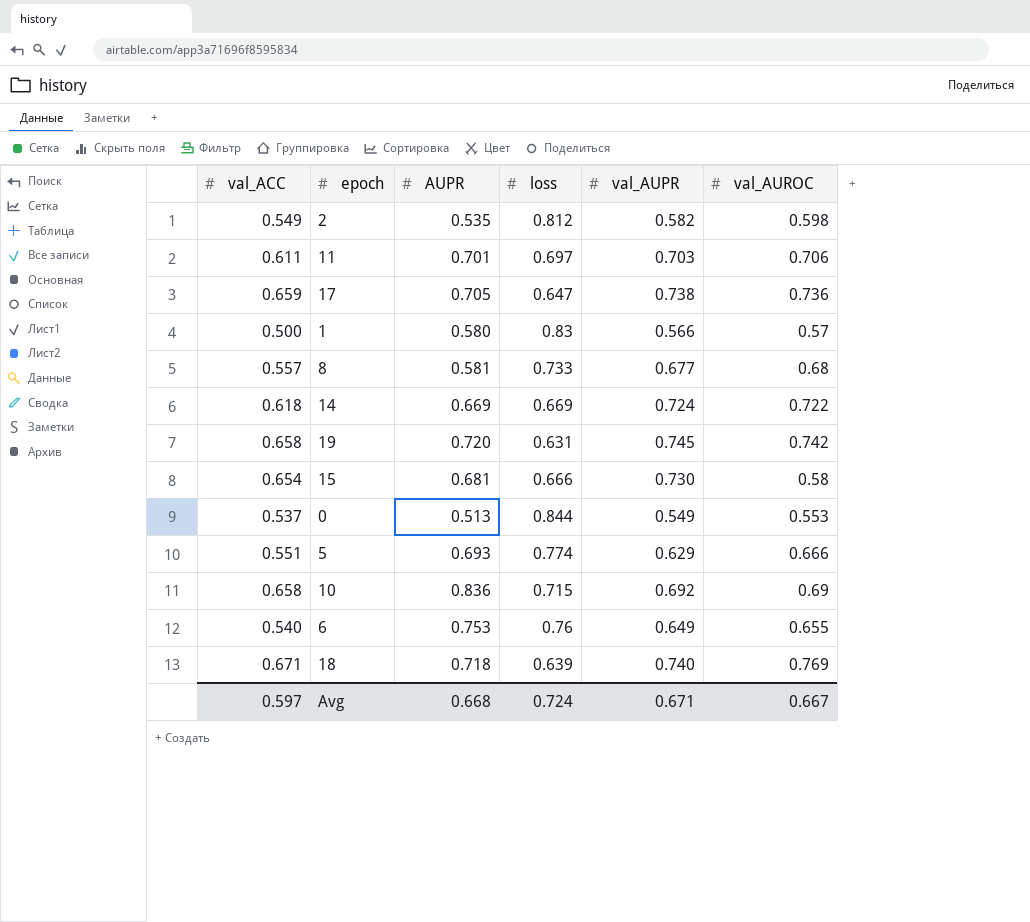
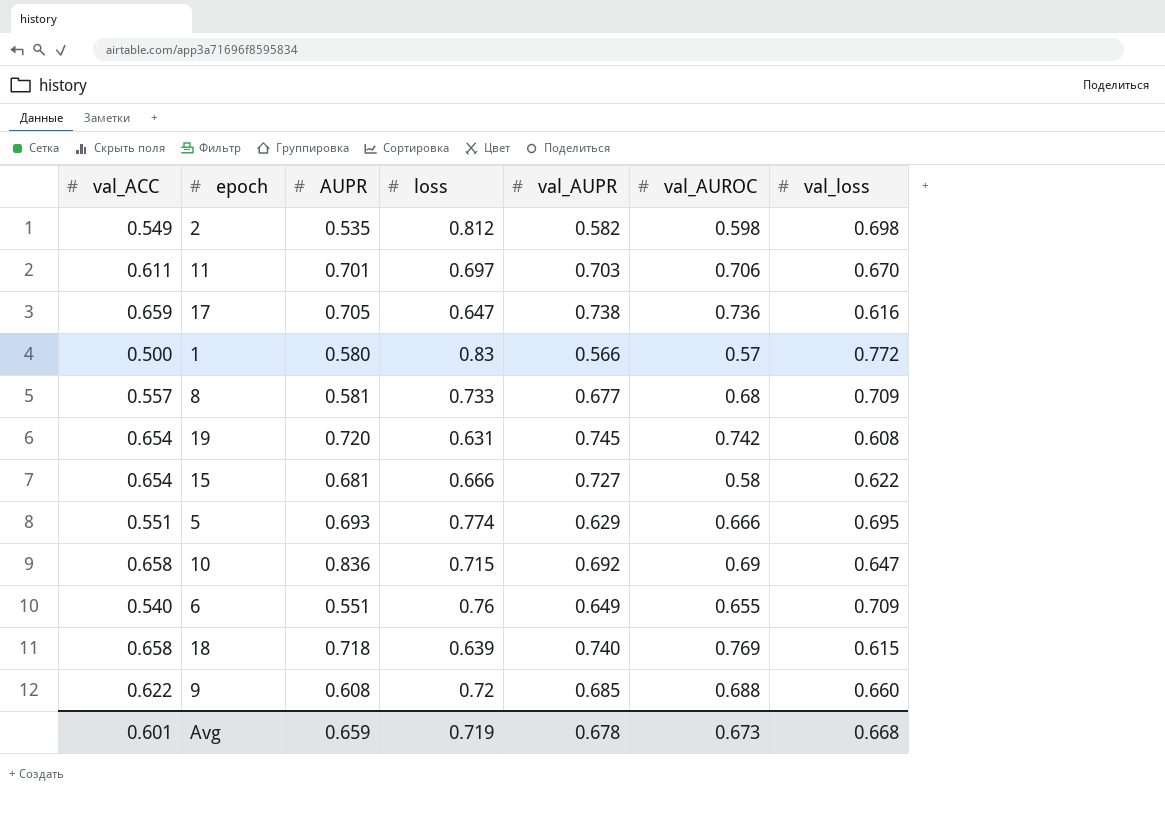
column val_loss | position: none -> 7
row 14: 0.618 | 0.669 | 0.669 | 0.724 | 0.722 -> none
row 0: 0.537 | 0.513 | 0.844 | 0.549 | 0.553 -> none
19 | val_ACC: 0.658 -> 0.654
15 | val_AUPR: 0.730 -> 0.727
6 | AUPR: 0.753 -> 0.551
18 | val_ACC: 0.671 -> 0.658
row 9: none -> 0.622 | 0.608 | 0.72 | 0.685 | 0.688 | 0.660
Avg | val_ACC: 0.597 -> 0.601
Avg | AUPR: 0.668 -> 0.659
Avg | loss: 0.724 -> 0.719
Avg | val_AUPR: 0.671 -> 0.678
Avg | val_AUROC: 0.667 -> 0.673

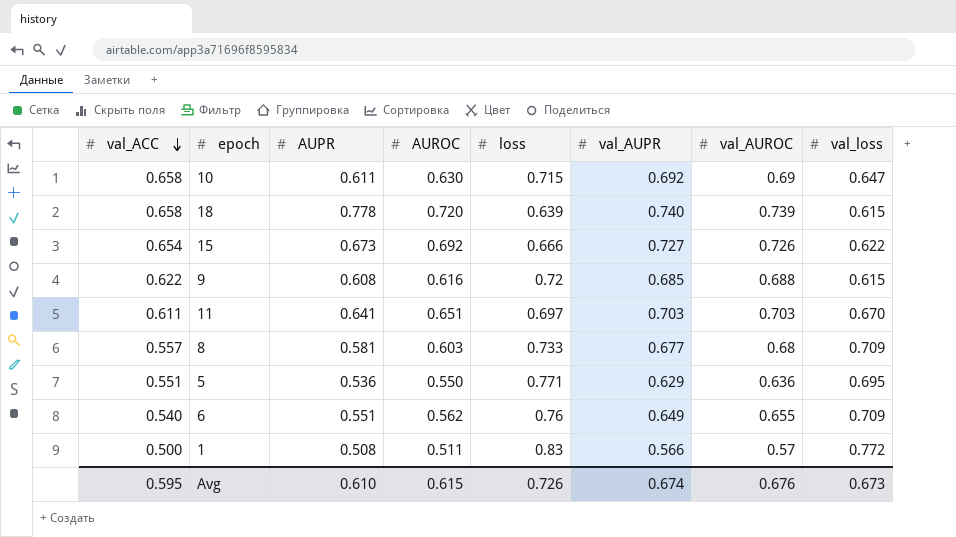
row order: none -> val_ACC descending
column AUROC | position: none -> 4
row 2: 0.549 | 0.535 | 0.812 | 0.582 | 0.598 | 0.698 -> none
row 17: 0.659 | 0.705 | 0.647 | 0.738 | 0.736 | 0.616 -> none
row 19: 0.654 | 0.720 | 0.631 | 0.745 | 0.742 | 0.608 -> none
10 | AUPR: 0.836 -> 0.611
18 | AUPR: 0.718 -> 0.778
18 | val_AUROC: 0.769 -> 0.739
15 | AUPR: 0.681 -> 0.673
15 | val_AUROC: 0.58 -> 0.726
9 | val_loss: 0.660 -> 0.615
11 | AUPR: 0.701 -> 0.641
11 | val_AUROC: 0.706 -> 0.703
5 | AUPR: 0.693 -> 0.536
5 | loss: 0.774 -> 0.771
5 | val_AUROC: 0.666 -> 0.636
1 | AUPR: 0.580 -> 0.508
Avg | val_ACC: 0.601 -> 0.595
Avg | AUPR: 0.659 -> 0.610
Avg | loss: 0.719 -> 0.726
Avg | val_AUPR: 0.678 -> 0.674
Avg | val_AUROC: 0.673 -> 0.676
Avg | val_loss: 0.668 -> 0.673

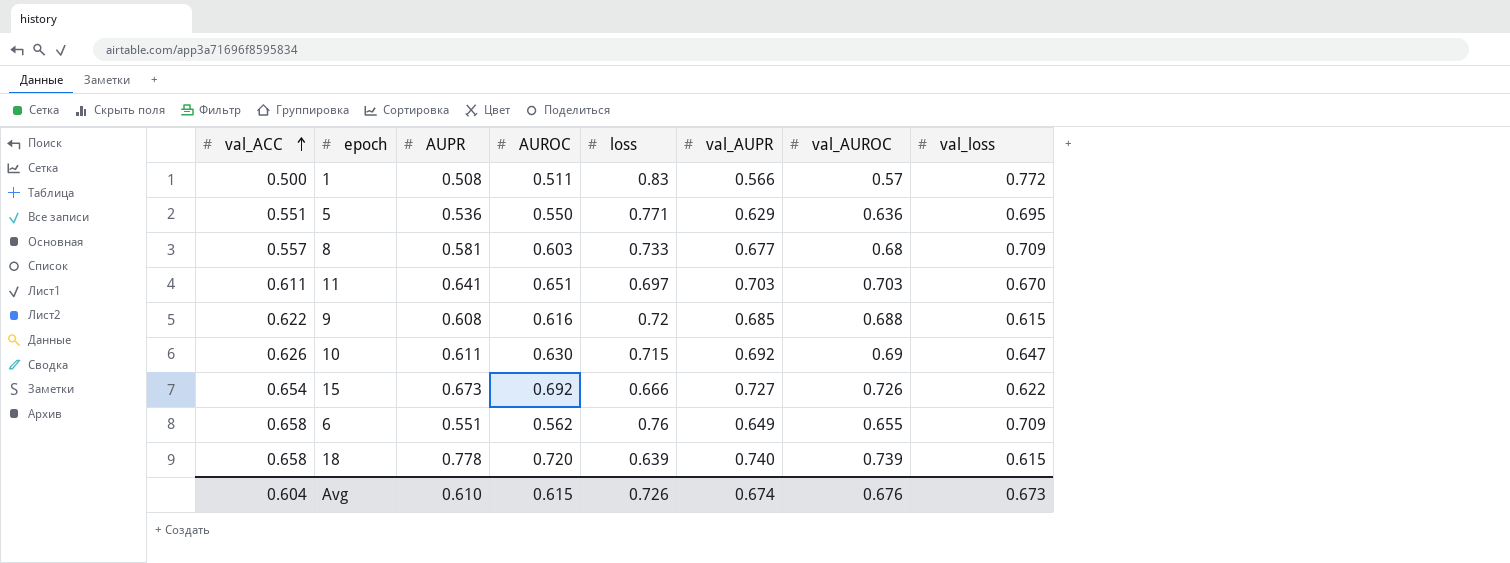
row order: val_ACC descending -> val_ACC ascending
10 | val_ACC: 0.658 -> 0.626
6 | val_ACC: 0.540 -> 0.658
Avg | val_ACC: 0.595 -> 0.604

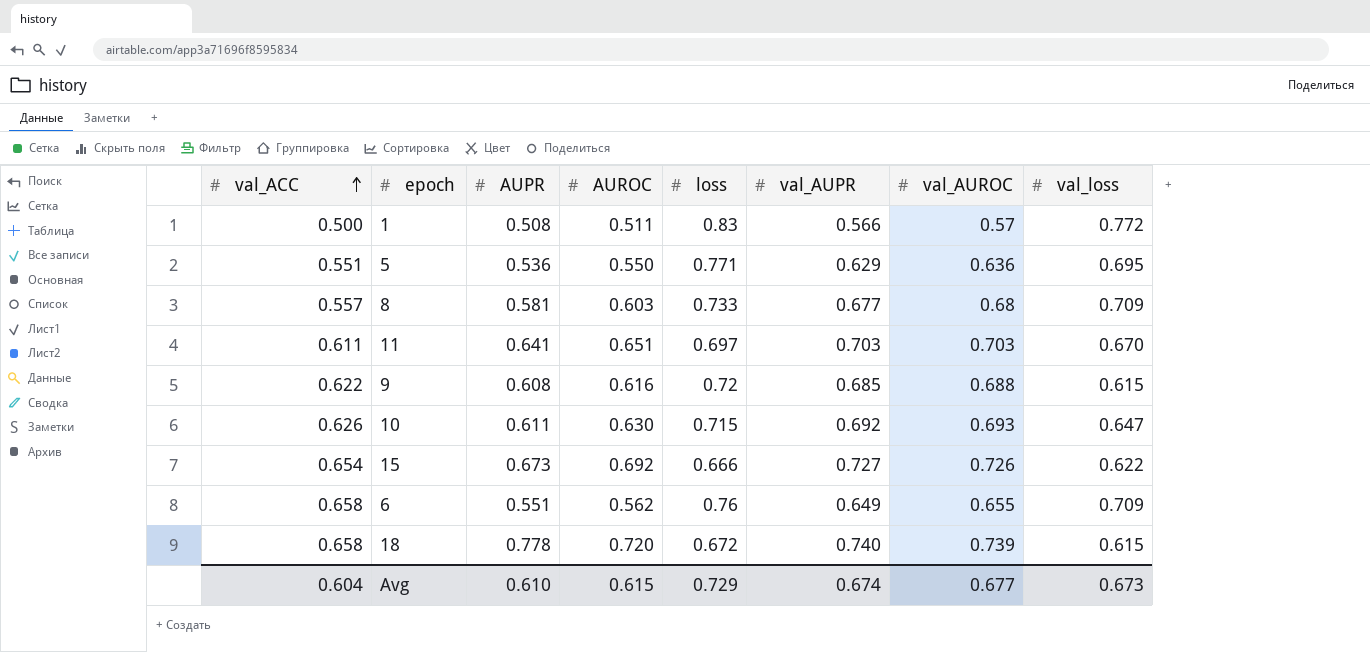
10 | val_AUROC: 0.69 -> 0.693
18 | loss: 0.639 -> 0.672
Avg | loss: 0.726 -> 0.729
Avg | val_AUROC: 0.676 -> 0.677

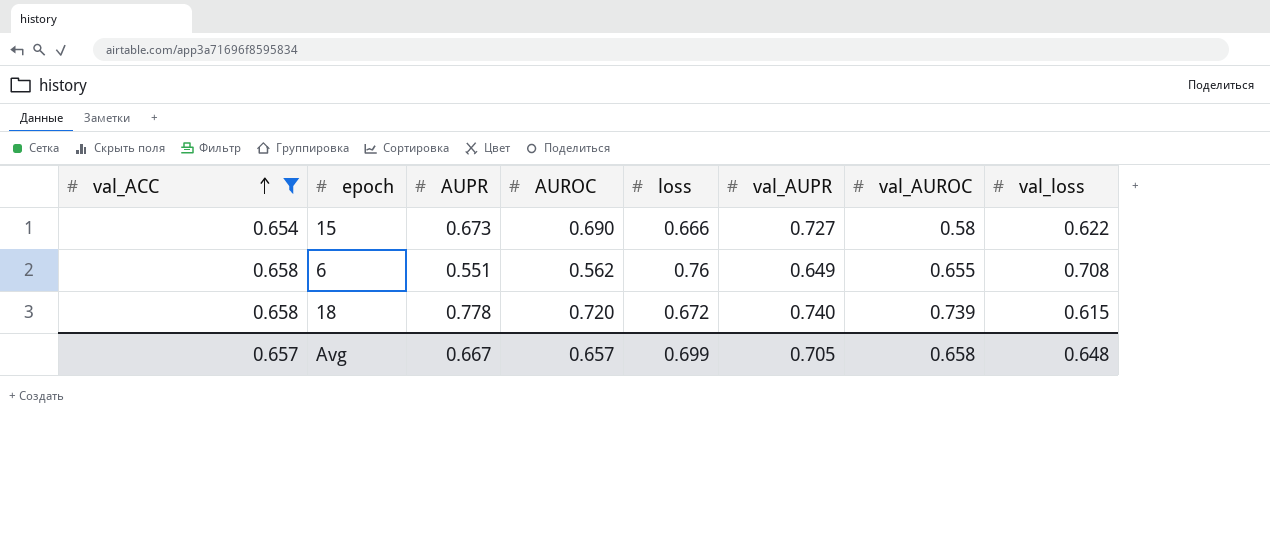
filter: none -> val_ACC >= 0.654
15 | AUROC: 0.692 -> 0.690
15 | val_AUROC: 0.726 -> 0.58
6 | val_loss: 0.709 -> 0.708
Avg | val_ACC: 0.604 -> 0.657
Avg | AUPR: 0.610 -> 0.667
Avg | AUROC: 0.615 -> 0.657
Avg | loss: 0.729 -> 0.699
Avg | val_AUPR: 0.674 -> 0.705
Avg | val_AUROC: 0.677 -> 0.658
Avg | val_loss: 0.673 -> 0.648

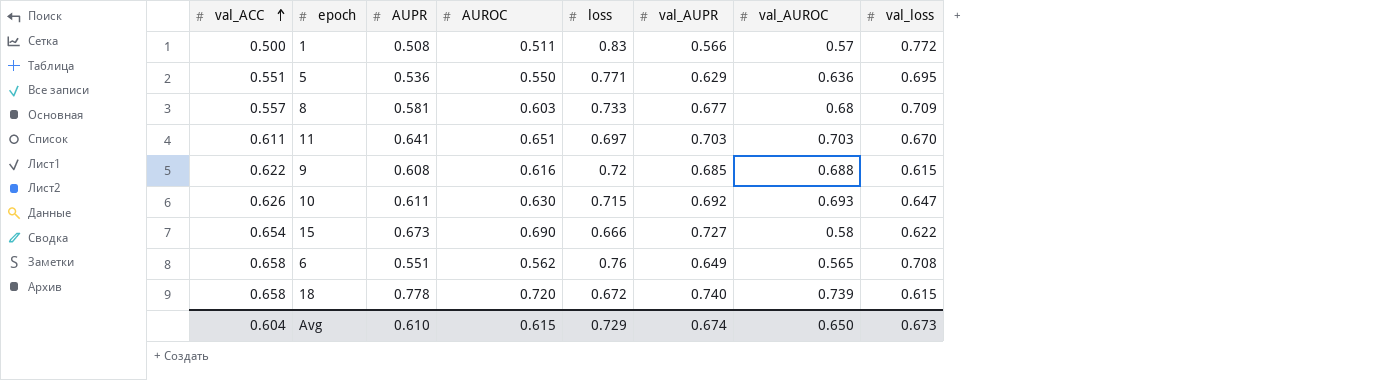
filter: val_ACC >= 0.654 -> none
6 | val_AUROC: 0.655 -> 0.565
Avg | val_ACC: 0.657 -> 0.604
Avg | AUPR: 0.667 -> 0.610
Avg | AUROC: 0.657 -> 0.615
Avg | loss: 0.699 -> 0.729
Avg | val_AUPR: 0.705 -> 0.674
Avg | val_AUROC: 0.658 -> 0.650
Avg | val_loss: 0.648 -> 0.673

